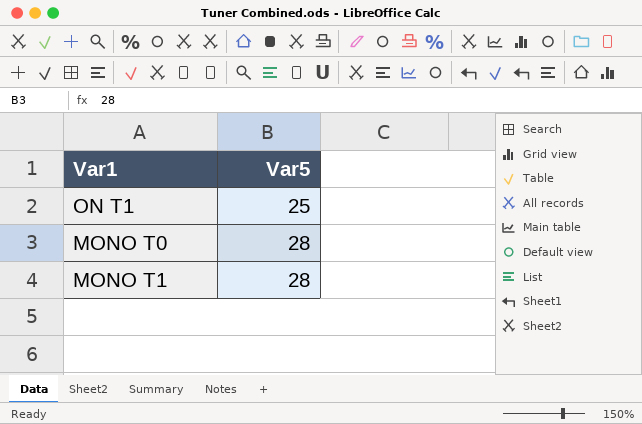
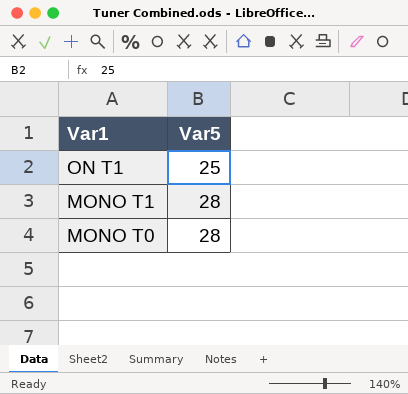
row order: Var5 ascending -> Var1 descending

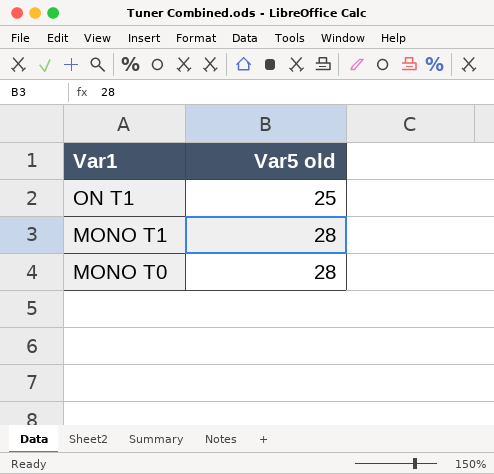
column name: Var5 -> Var5 old

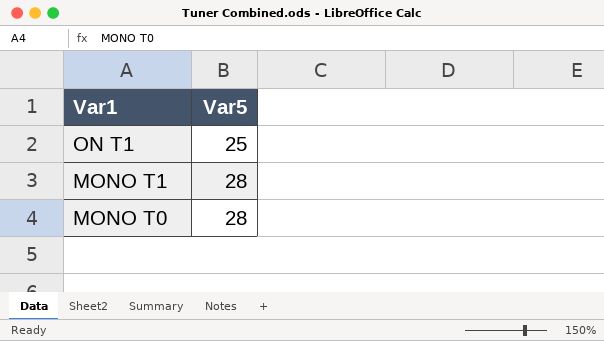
column name: Var5 old -> Var5

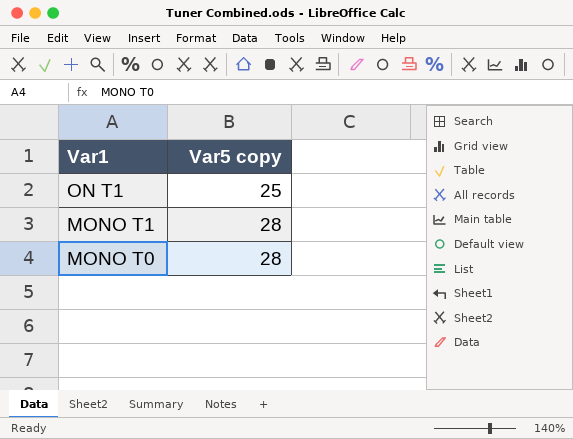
column name: Var5 -> Var5 copy

